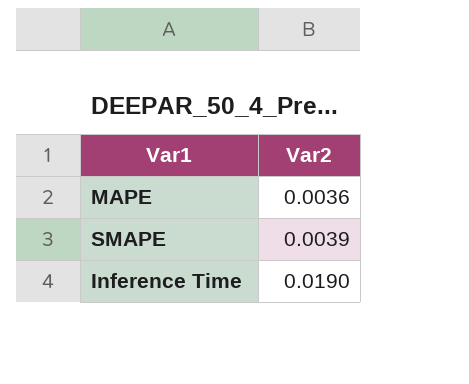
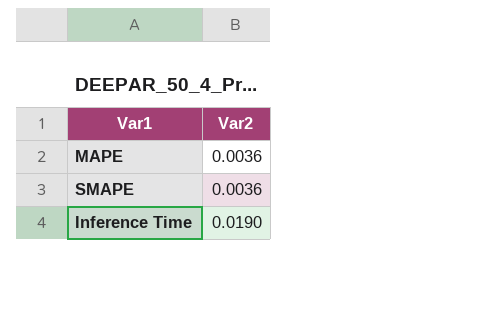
SMAPE | Var2: 0.0039 -> 0.0036

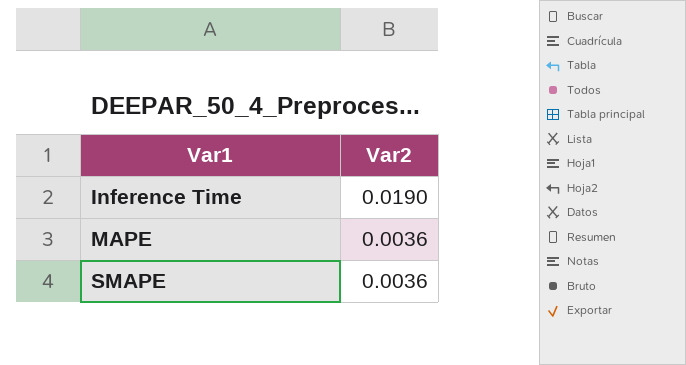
row order: Var2 ascending -> Var1 ascending

